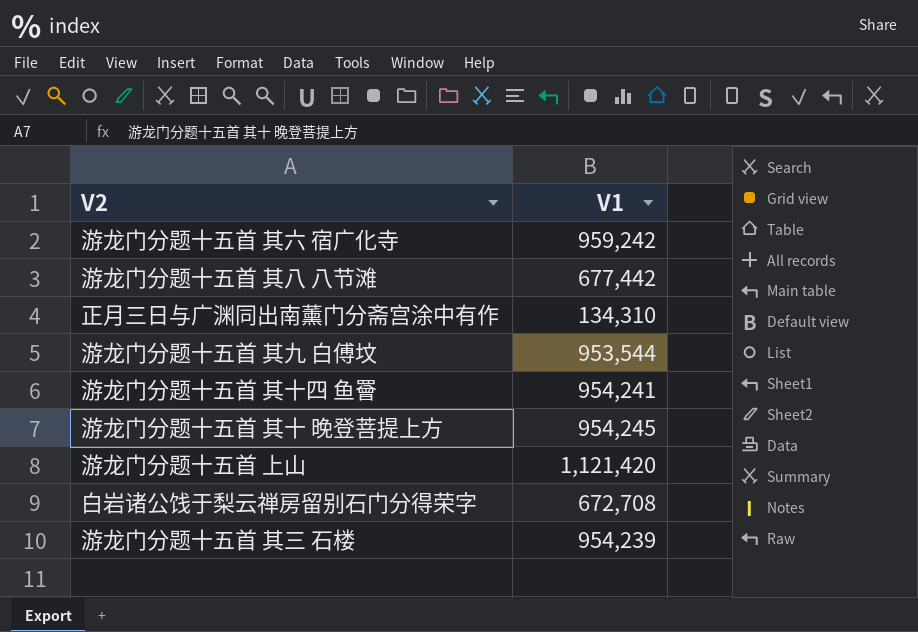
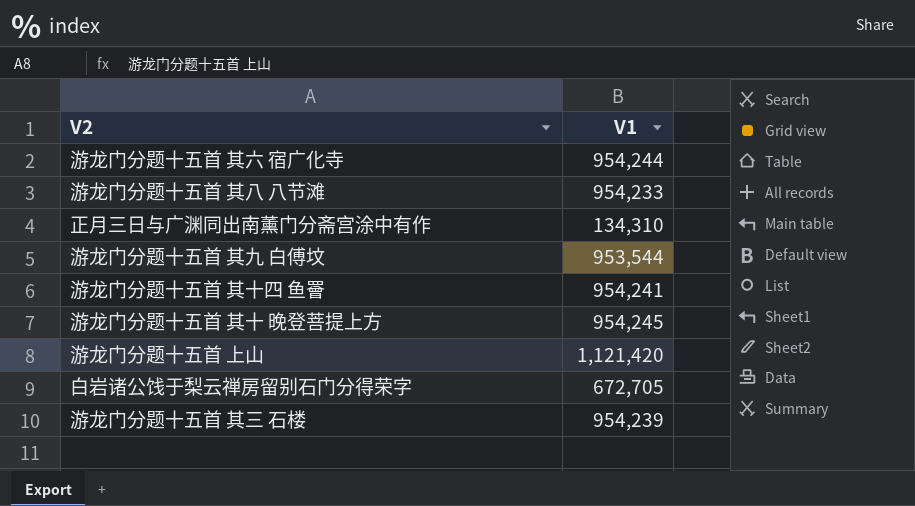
游龙门分题十五首 其六 宿广化寺 | V1: 959,242 -> 954,244
游龙门分题十五首 其八 八节滩 | V1: 677,442 -> 954,233
白岩诸公饯于梨云禅房留别石门分得荣字 | V1: 672,708 -> 672,705

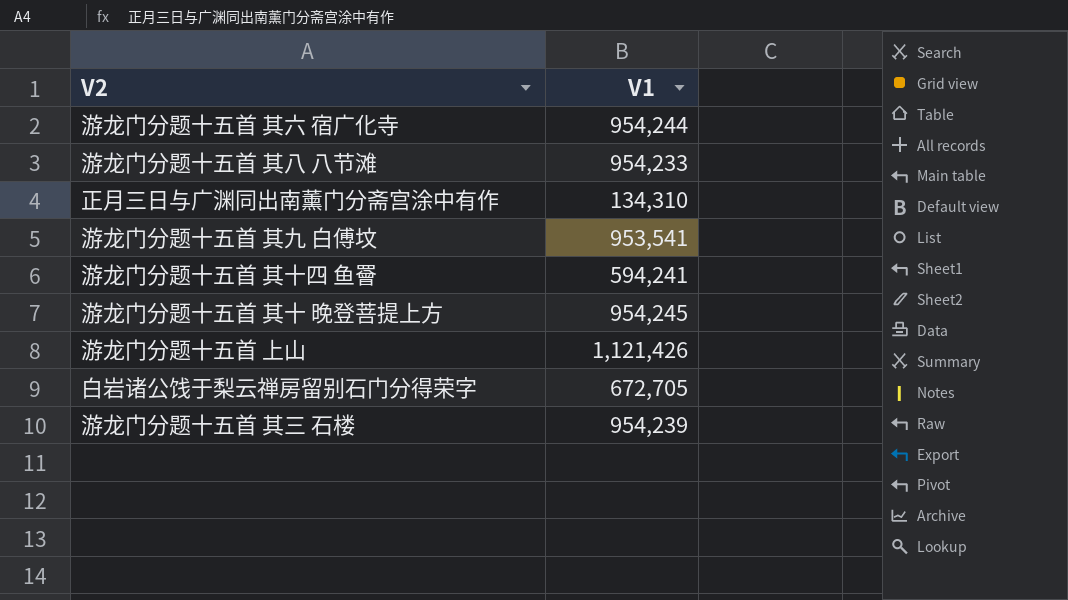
游龙门分题十五首 其九 白傅坟 | V1: 953,544 -> 953,541
游龙门分题十五首 其十四 鱼罾 | V1: 954,241 -> 594,241
游龙门分题十五首 上山 | V1: 1,121,420 -> 1,121,426

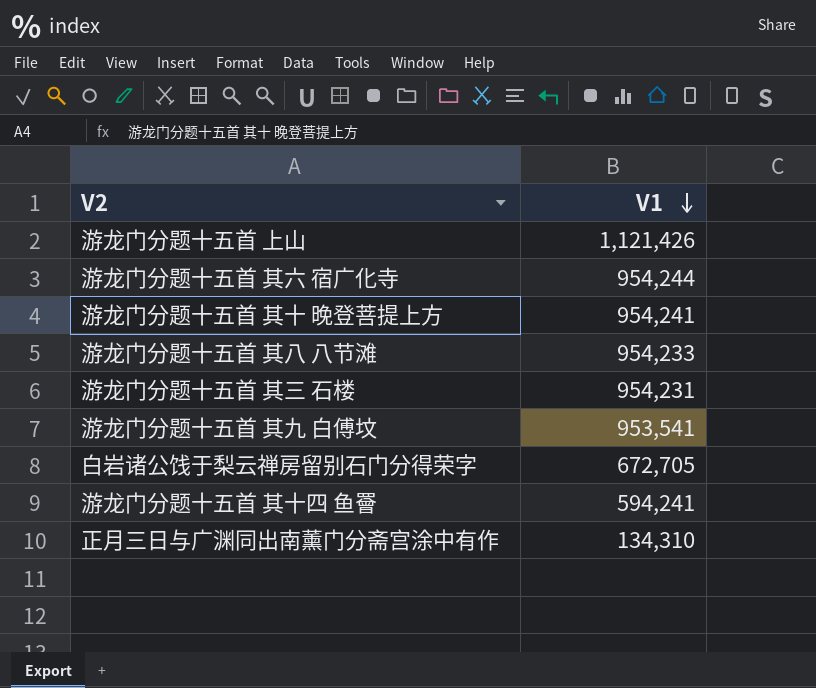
row order: none -> V1 descending
游龙门分题十五首 其十 晚登菩提上方 | V1: 954,245 -> 954,241
游龙门分题十五首 其三 石楼 | V1: 954,239 -> 954,231

